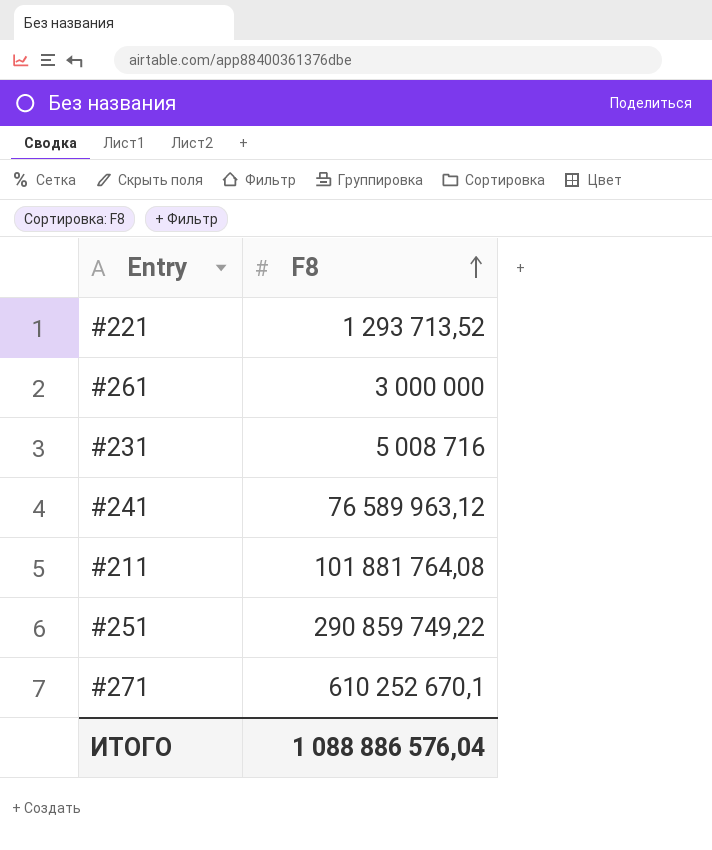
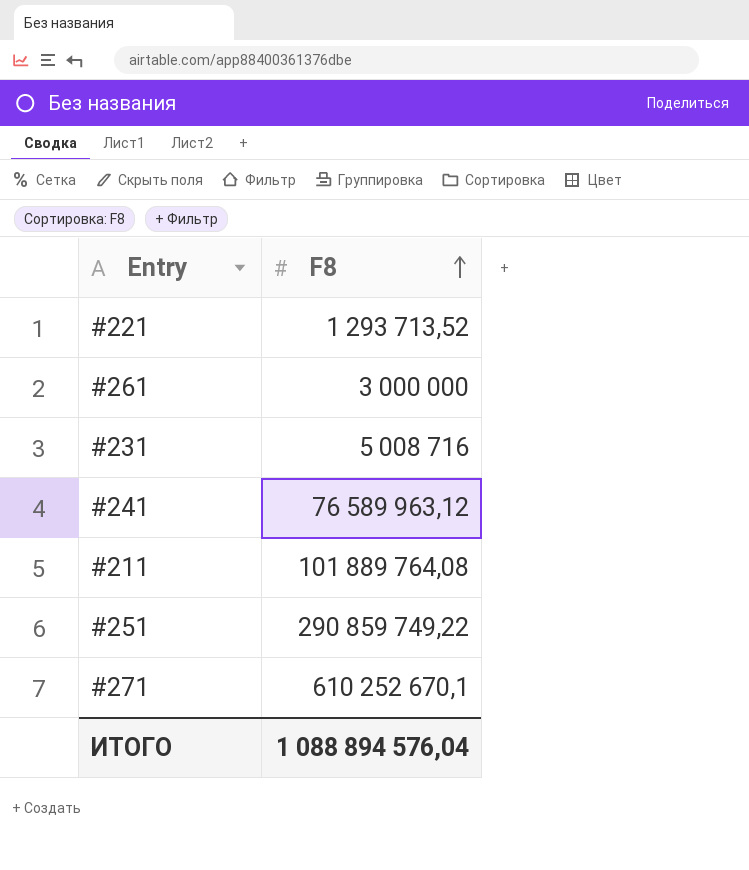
#211 | F8: 101 881 764,08 -> 101 889 764,08
ИТОГО | F8: 1 088 886 576,04 -> 1 088 894 576,04

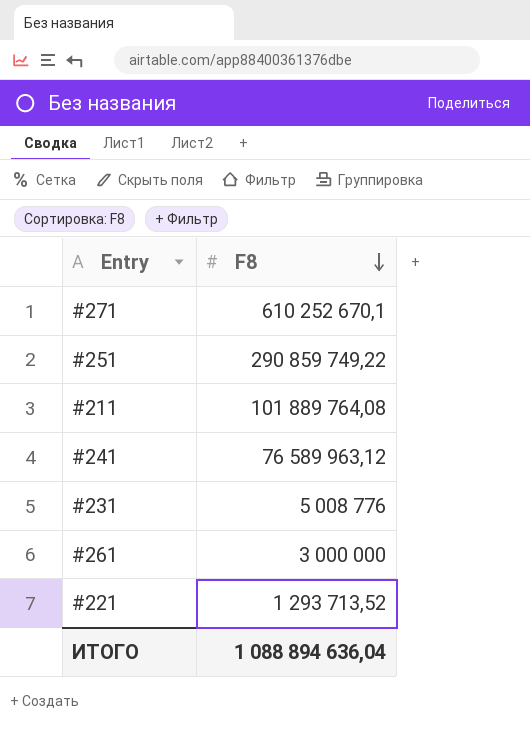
row order: F8 ascending -> F8 descending
#231 | F8: 5 008 716 -> 5 008 776
ИТОГО | F8: 1 088 894 576,04 -> 1 088 894 636,04

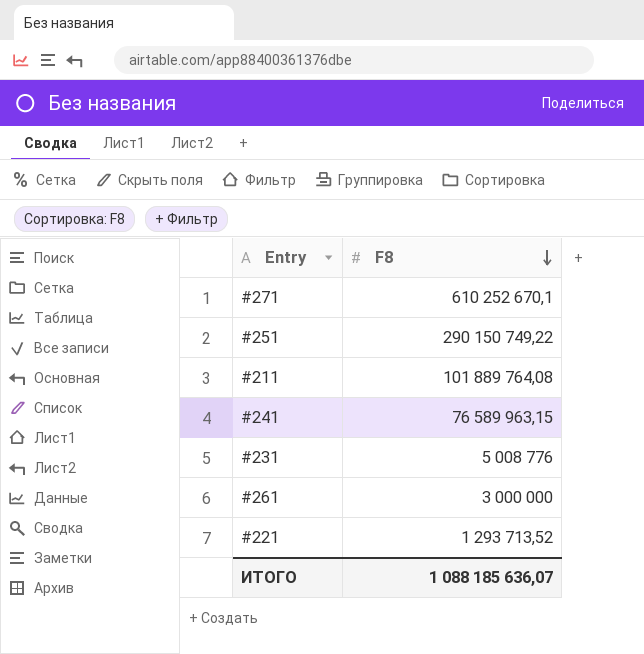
#251 | F8: 290 859 749,22 -> 290 150 749,22
#241 | F8: 76 589 963,12 -> 76 589 963,15
ИТОГО | F8: 1 088 894 636,04 -> 1 088 185 636,07

